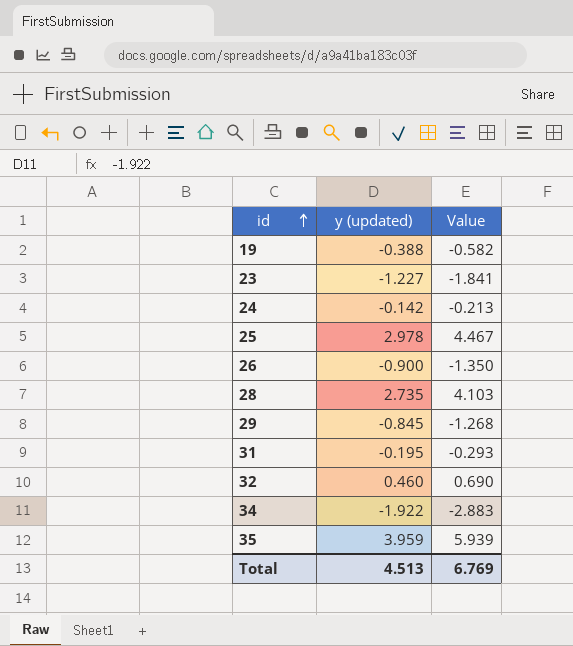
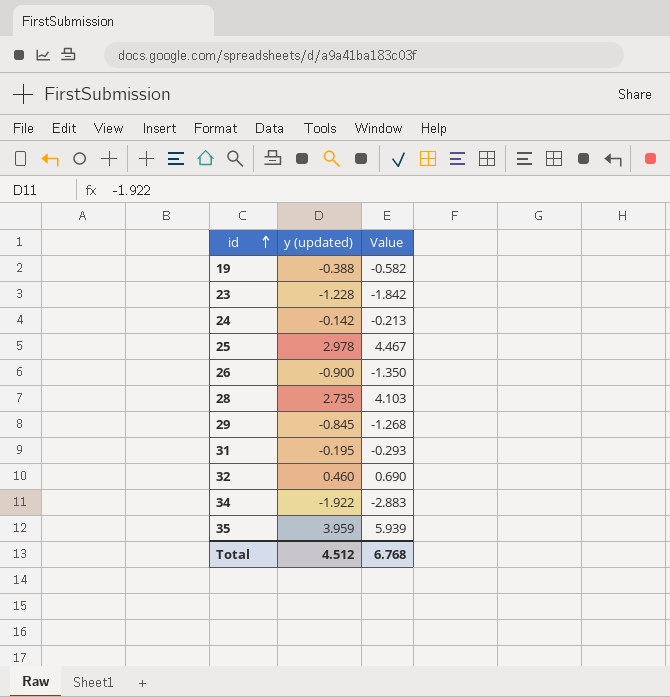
23 | y (updated): -1.227 -> -1.228
23 | Value: -1.841 -> -1.842
Total | y (updated): 4.513 -> 4.512
Total | Value: 6.769 -> 6.768

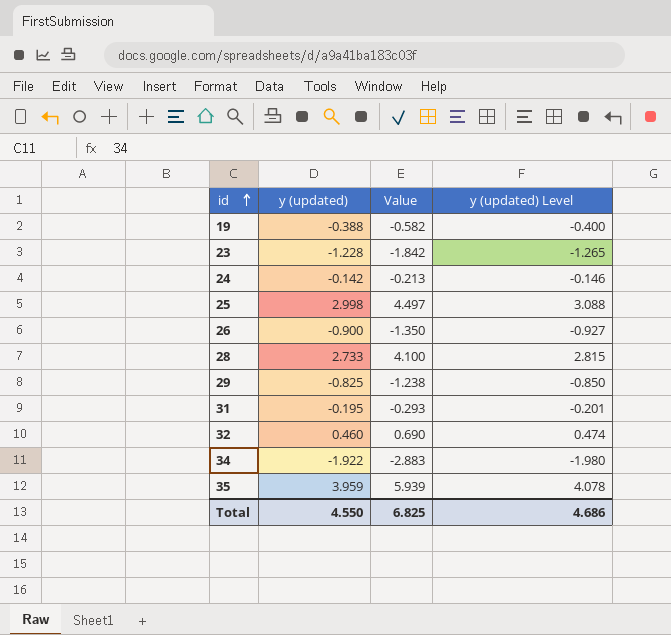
column y (updated) Level | formula: none -> [y (updated)] * 1.03
25 | y (updated): 2.978 -> 2.998
25 | Value: 4.467 -> 4.497
28 | y (updated): 2.735 -> 2.733
28 | Value: 4.103 -> 4.100
29 | y (updated): -0.845 -> -0.825
29 | Value: -1.268 -> -1.238
Total | y (updated): 4.512 -> 4.550
Total | Value: 6.768 -> 6.825

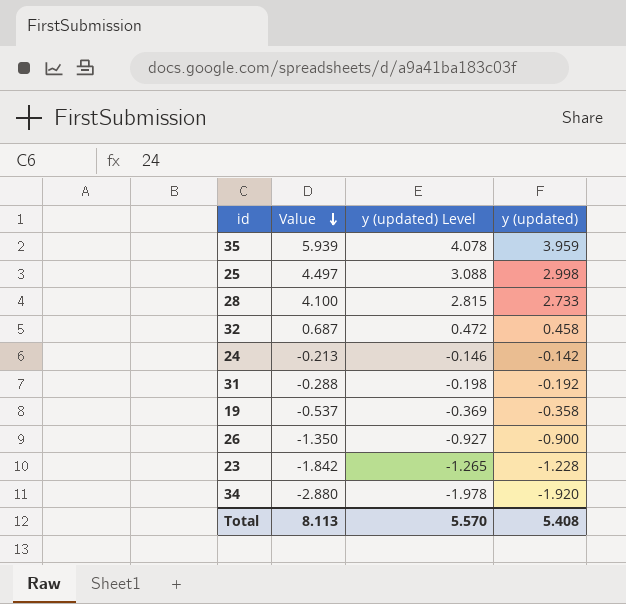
row order: id ascending -> Value descending
column y (updated) | position: 2 -> 4
row 29: -0.825 | -1.238 | -0.850 -> none
32 | Value: 0.690 -> 0.687
32 | y (updated) Level: 0.474 -> 0.472
32 | y (updated): 0.460 -> 0.458
31 | Value: -0.293 -> -0.288
31 | y (updated) Level: -0.201 -> -0.198
31 | y (updated): -0.195 -> -0.192
19 | Value: -0.582 -> -0.537
19 | y (updated) Level: -0.400 -> -0.369
19 | y (updated): -0.388 -> -0.358
34 | Value: -2.883 -> -2.880
34 | y (updated) Level: -1.980 -> -1.978
34 | y (updated): -1.922 -> -1.920
Total | Value: 6.825 -> 8.113
Total | y (updated) Level: 4.686 -> 5.570
Total | y (updated): 4.550 -> 5.408

